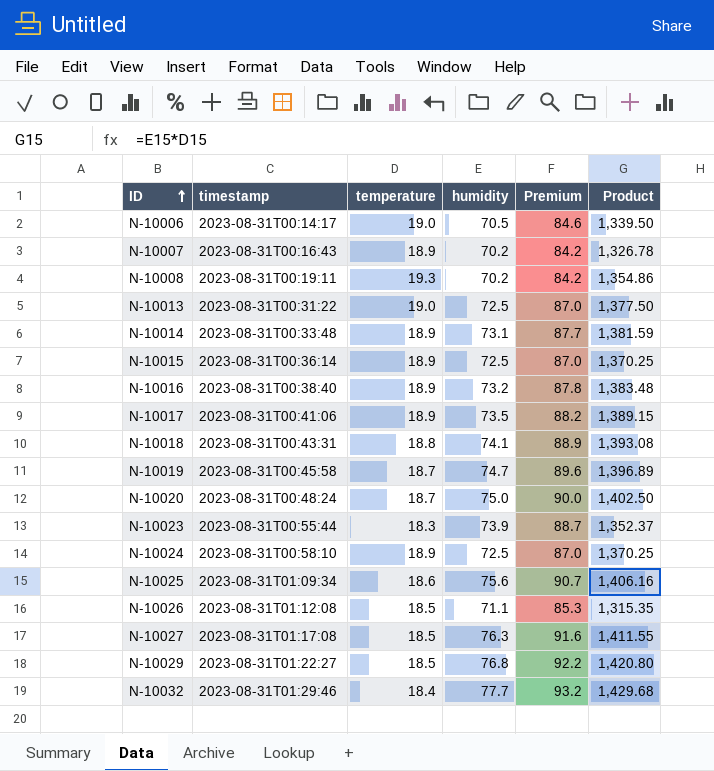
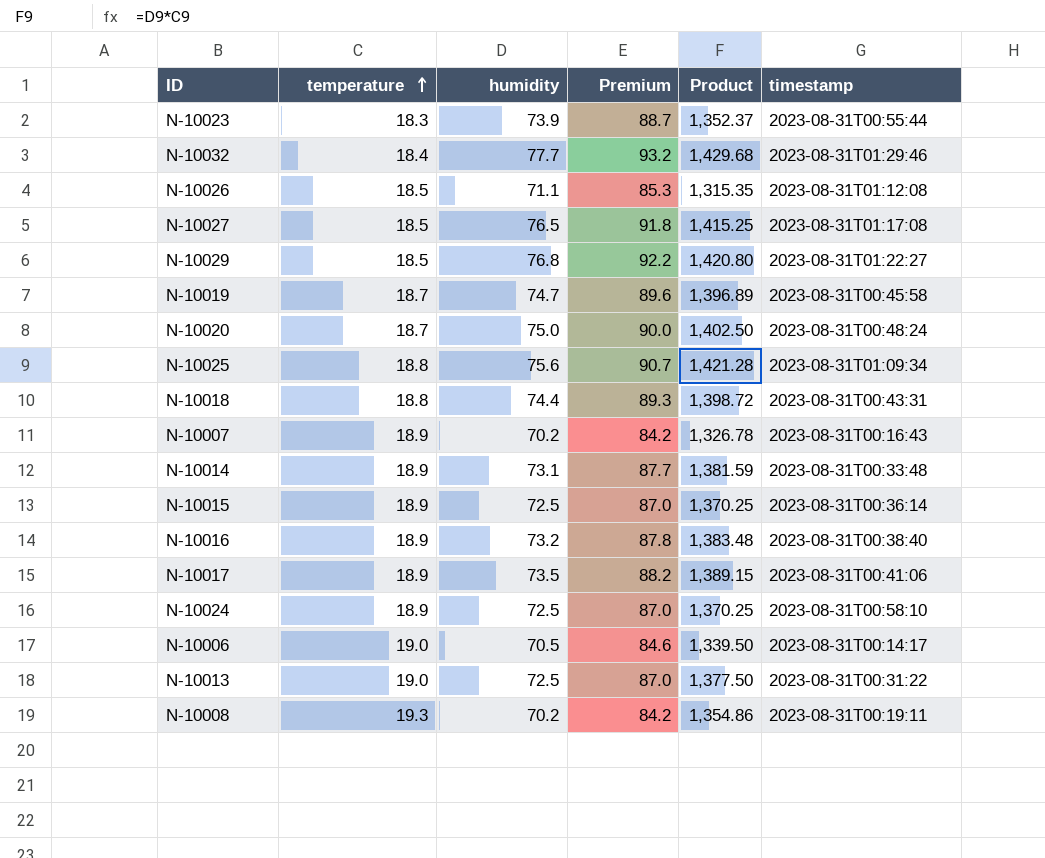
row order: ID ascending -> temperature ascending
column timestamp | position: 2 -> 6
N-10027 | humidity: 76.3 -> 76.5
N-10027 | Premium: 91.6 -> 91.8
N-10027 | Product: 1,411.55 -> 1,415.25
N-10025 | temperature: 18.6 -> 18.8
N-10025 | Product: 1,406.16 -> 1,421.28
N-10018 | humidity: 74.1 -> 74.4
N-10018 | Premium: 88.9 -> 89.3
N-10018 | Product: 1,393.08 -> 1,398.72

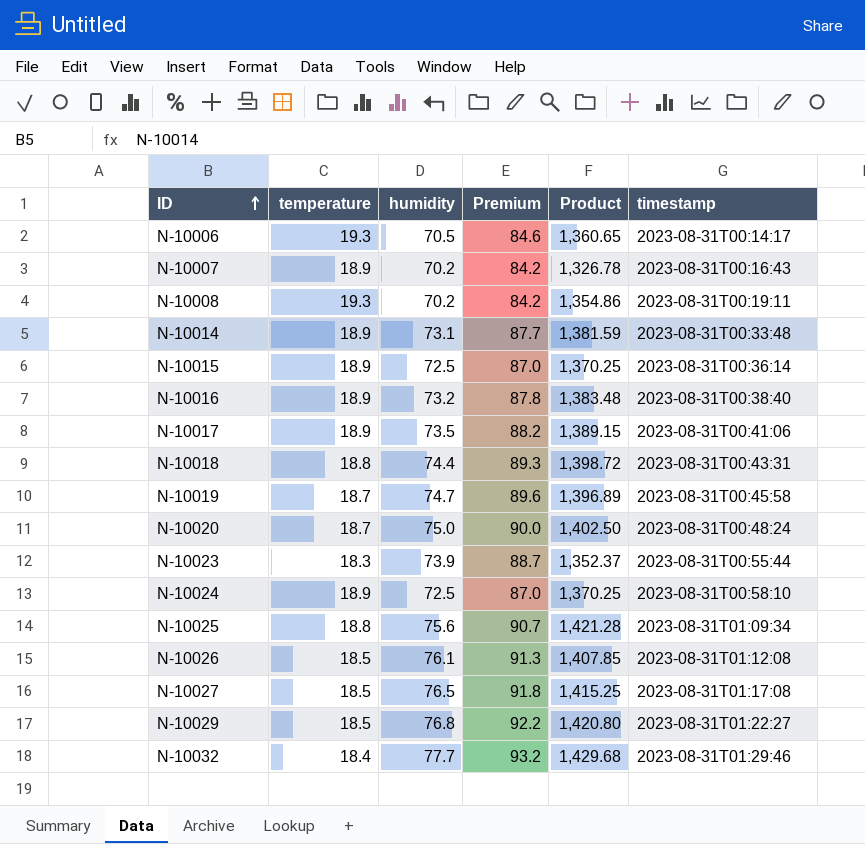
row order: temperature ascending -> ID ascending
row N-10013: 19.0 | 72.5 | 87.0 | 1,377.50 | 2023-08-31T00:31:22 -> none
N-10006 | temperature: 19.0 -> 19.3
N-10006 | Product: 1,339.50 -> 1,360.65
N-10026 | humidity: 71.1 -> 76.1
N-10026 | Premium: 85.3 -> 91.3
N-10026 | Product: 1,315.35 -> 1,407.85

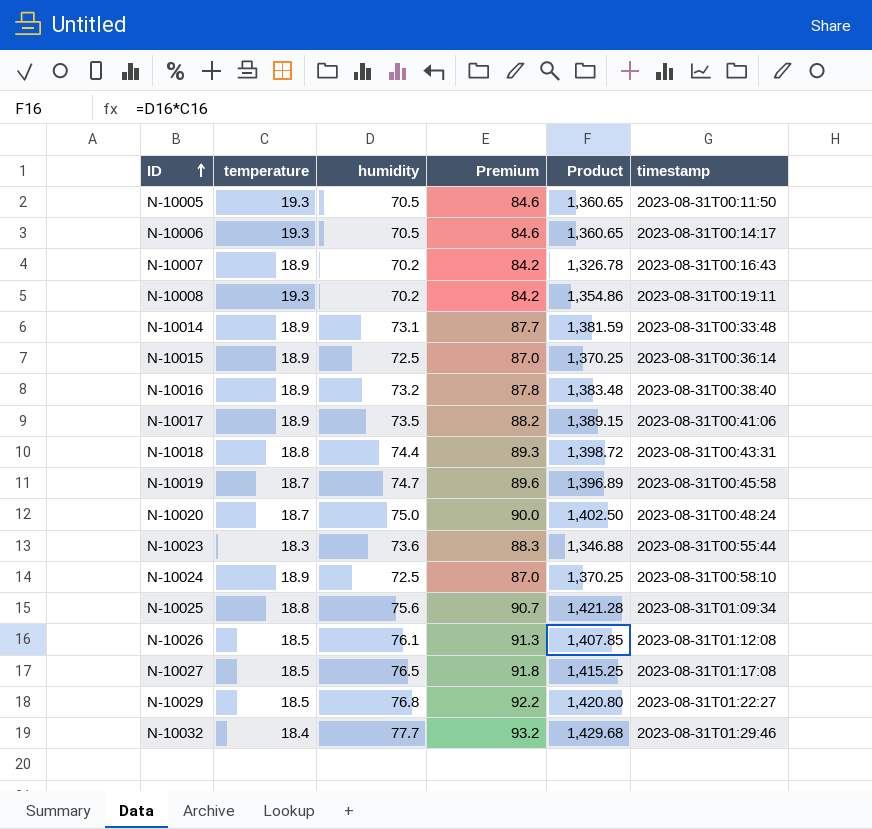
row N-10005: none -> 19.3 | 70.5 | 84.6 | 1,360.65 | 2023-08-31T00:11:50
N-10023 | humidity: 73.9 -> 73.6
N-10023 | Premium: 88.7 -> 88.3
N-10023 | Product: 1,352.37 -> 1,346.88

